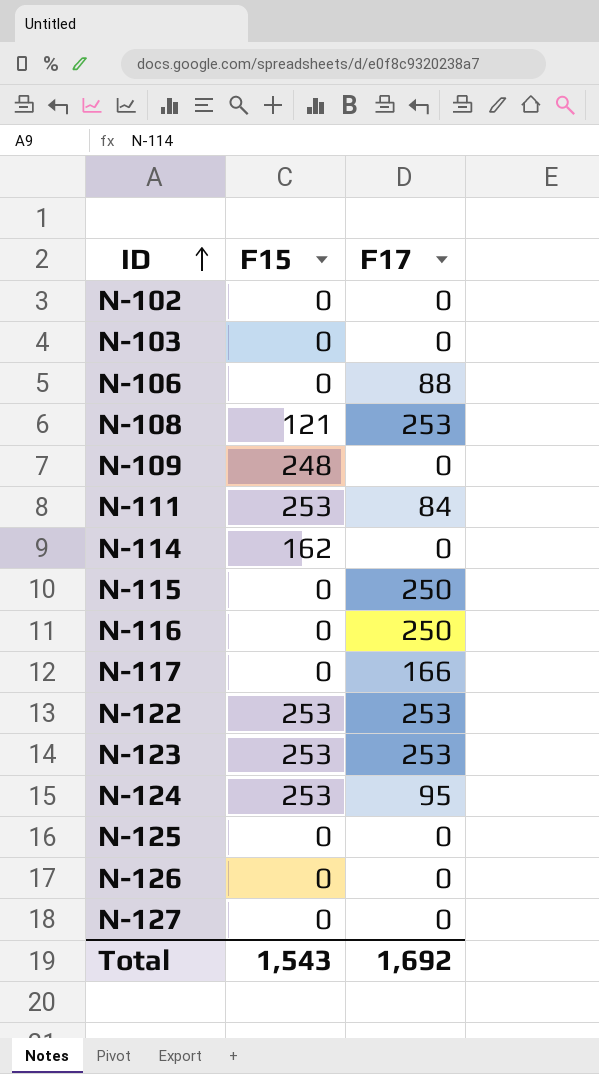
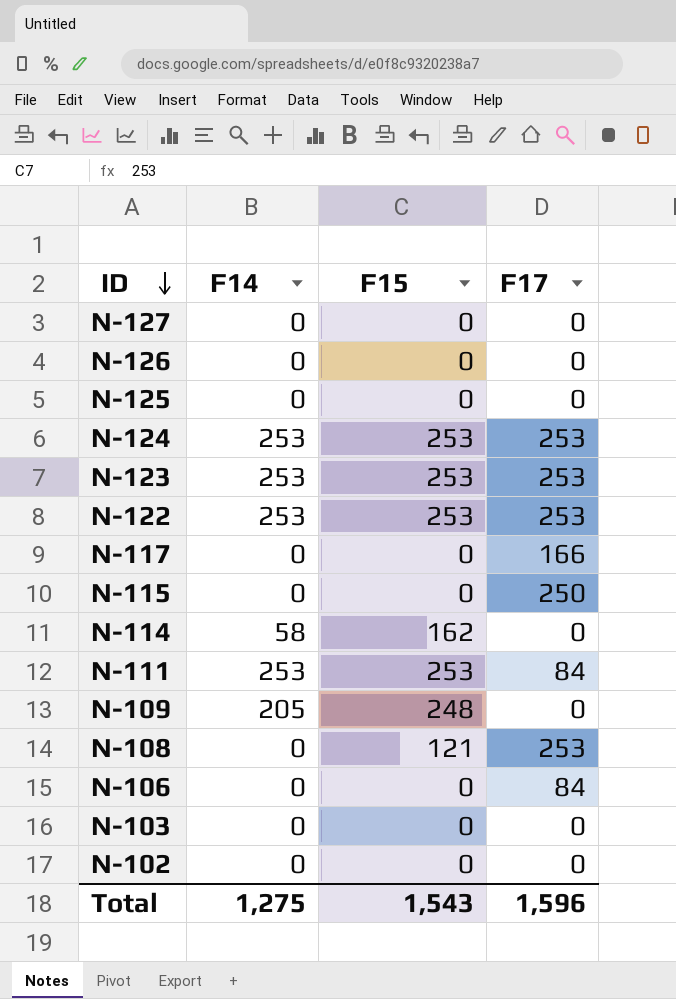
row order: ID ascending -> ID descending
column F14 | position: none -> 2
row N-116: 0 | 250 -> none
N-124 | F17: 95 -> 253
N-106 | F17: 88 -> 84
Total | F17: 1,692 -> 1,596

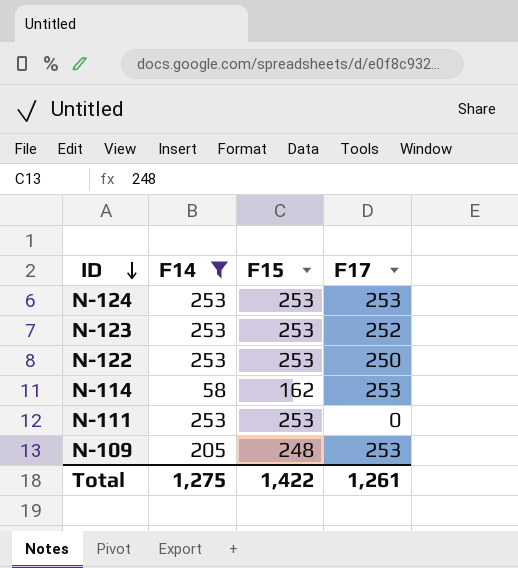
filter: none -> F14 != 0
N-123 | F17: 253 -> 252
N-122 | F17: 253 -> 250
N-114 | F17: 0 -> 253
N-111 | F17: 84 -> 0
N-109 | F17: 0 -> 253
Total | F15: 1,543 -> 1,422
Total | F17: 1,596 -> 1,261

